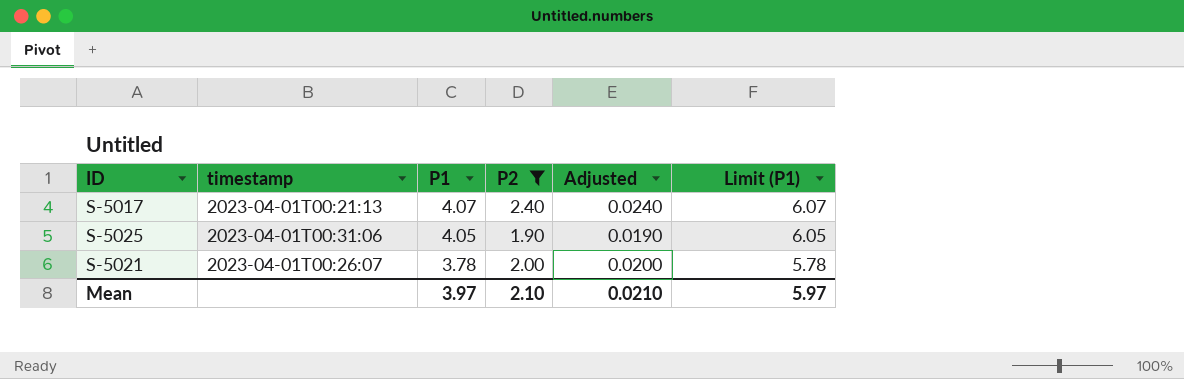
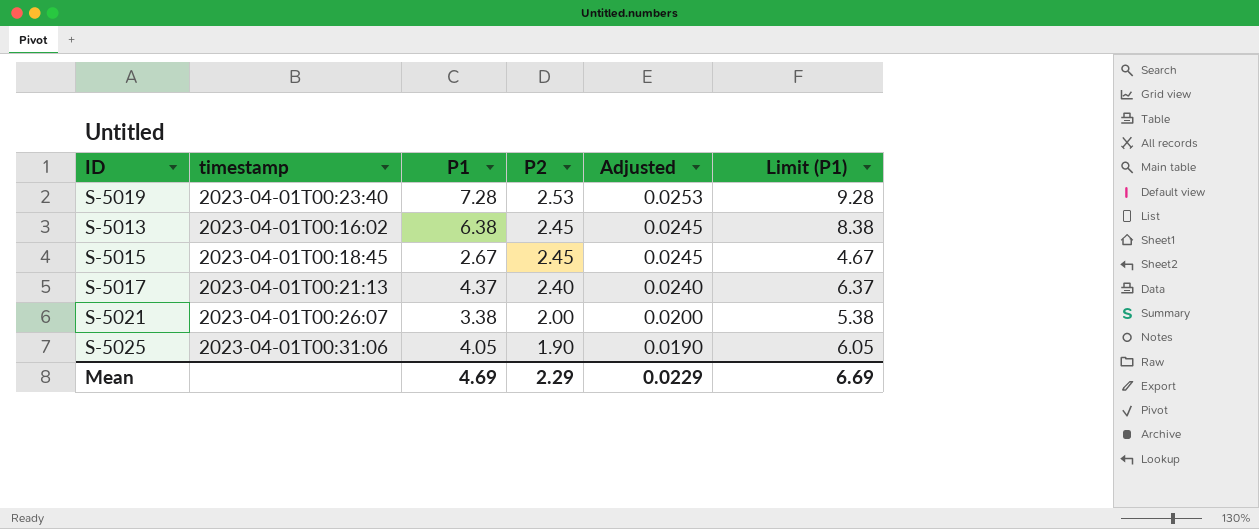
filter: P2 <= 2.40 -> none
row order: P1 descending -> P2 descending
S-5017 | P1: 4.07 -> 4.37
S-5017 | Limit (P1): 6.07 -> 6.37
S-5021 | P1: 3.78 -> 3.38
S-5021 | Limit (P1): 5.78 -> 5.38
Mean | P1: 3.97 -> 4.69
Mean | P2: 2.10 -> 2.29
Mean | Adjusted: 0.0210 -> 0.0229
Mean | Limit (P1): 5.97 -> 6.69

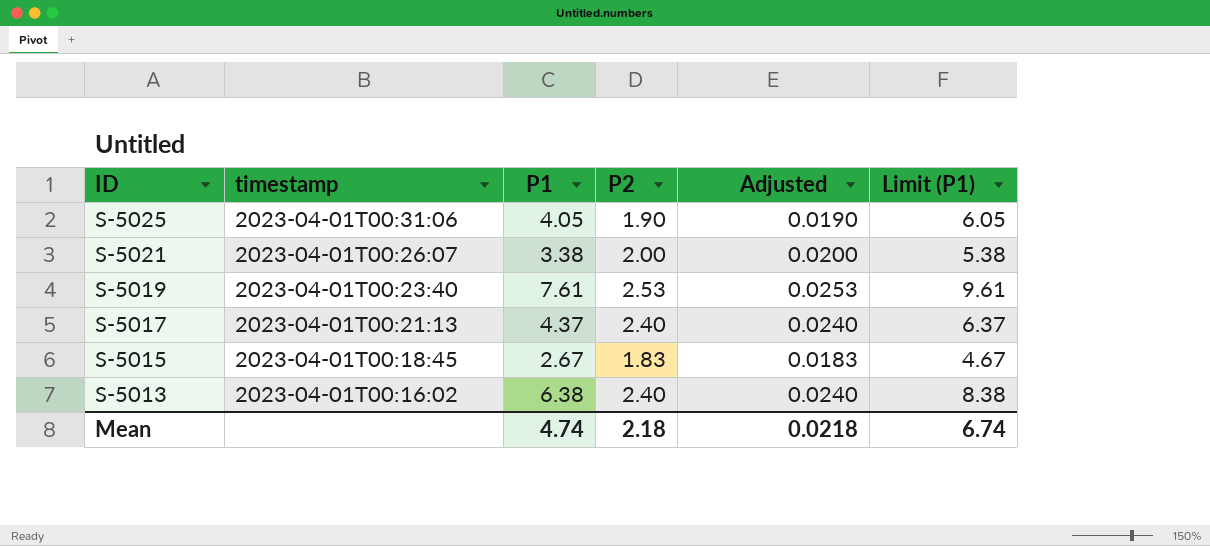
row order: P2 descending -> ID descending
S-5019 | P1: 7.28 -> 7.61
S-5019 | Limit (P1): 9.28 -> 9.61
S-5015 | P2: 2.45 -> 1.83
S-5015 | Adjusted: 0.0245 -> 0.0183
S-5013 | P2: 2.45 -> 2.40
S-5013 | Adjusted: 0.0245 -> 0.0240
Mean | P1: 4.69 -> 4.74
Mean | P2: 2.29 -> 2.18
Mean | Adjusted: 0.0229 -> 0.0218
Mean | Limit (P1): 6.69 -> 6.74

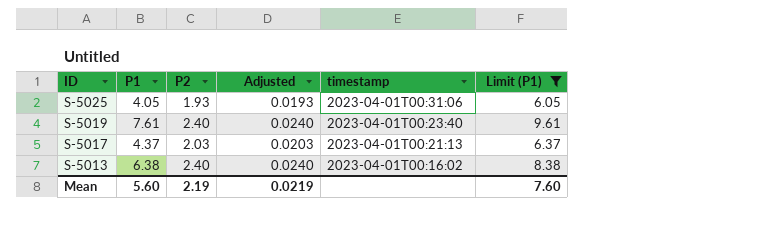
filter: none -> Limit (P1) >= 6.05
column timestamp | position: 2 -> 5
S-5025 | P2: 1.90 -> 1.93
S-5025 | Adjusted: 0.0190 -> 0.0193
S-5019 | P2: 2.53 -> 2.40
S-5019 | Adjusted: 0.0253 -> 0.0240
S-5017 | P2: 2.40 -> 2.03
S-5017 | Adjusted: 0.0240 -> 0.0203
Mean | P1: 4.74 -> 5.60
Mean | P2: 2.18 -> 2.19
Mean | Adjusted: 0.0218 -> 0.0219
Mean | Limit (P1): 6.74 -> 7.60

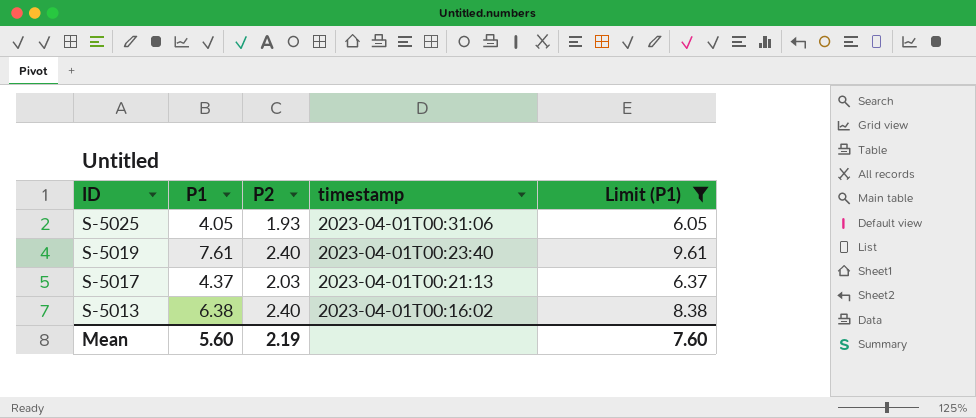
column Adjusted | formula: [P2] * 0.01 -> none

